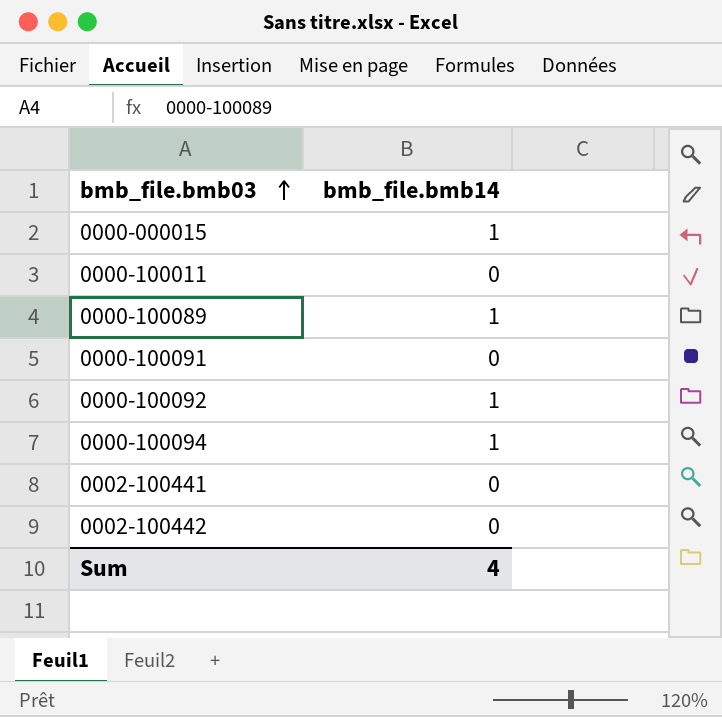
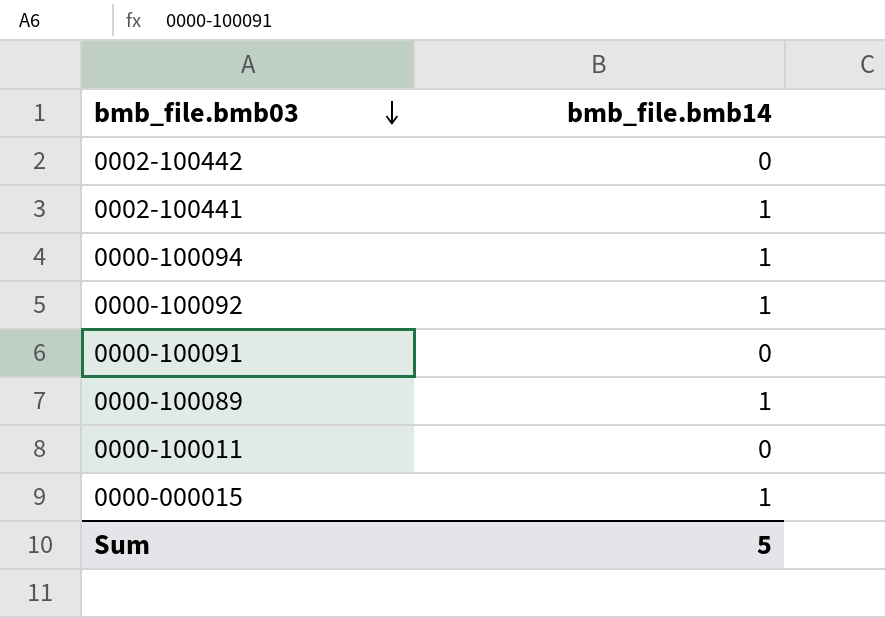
row order: bmb_file.bmb03 ascending -> bmb_file.bmb03 descending
0002-100441 | bmb_file.bmb14: 0 -> 1
Sum | bmb_file.bmb14: 4 -> 5

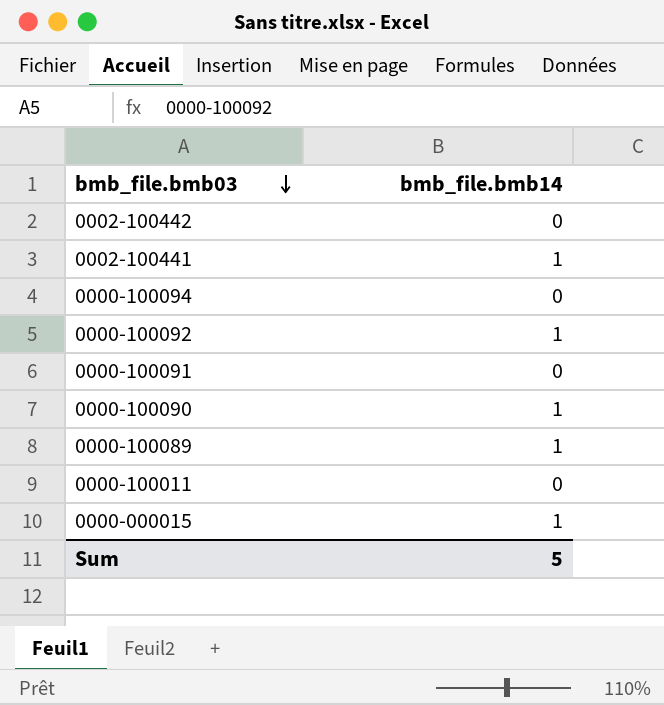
0000-100094 | bmb_file.bmb14: 1 -> 0
row 0000-100090: none -> 1

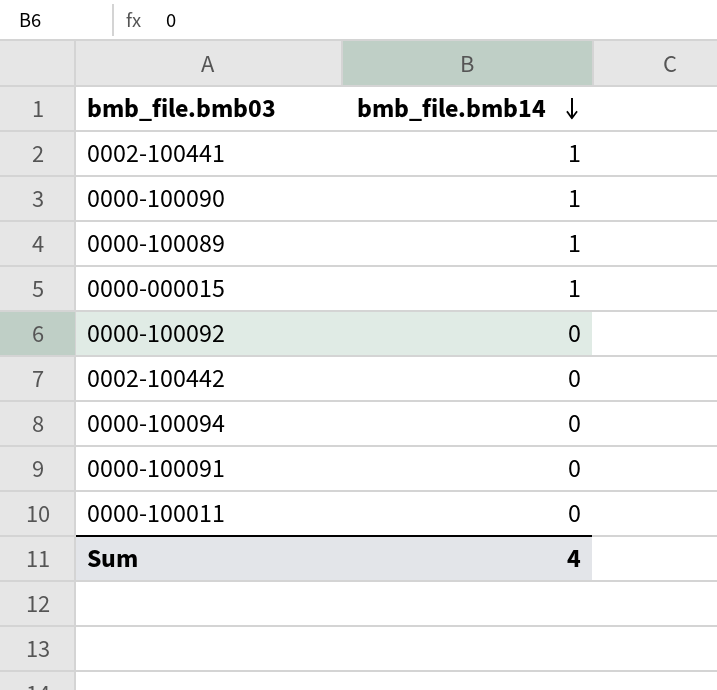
row order: bmb_file.bmb03 descending -> bmb_file.bmb14 descending
0000-100092 | bmb_file.bmb14: 1 -> 0
Sum | bmb_file.bmb14: 5 -> 4

